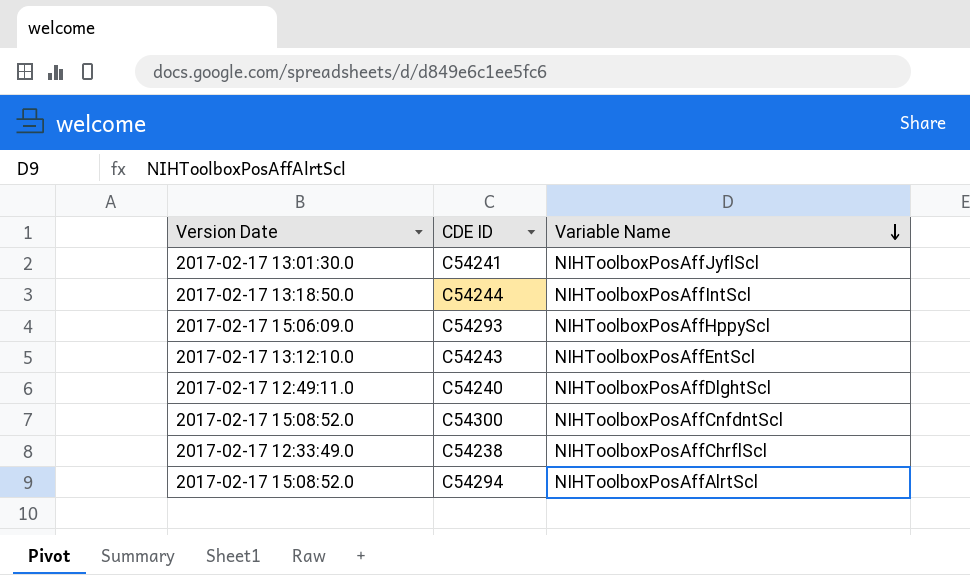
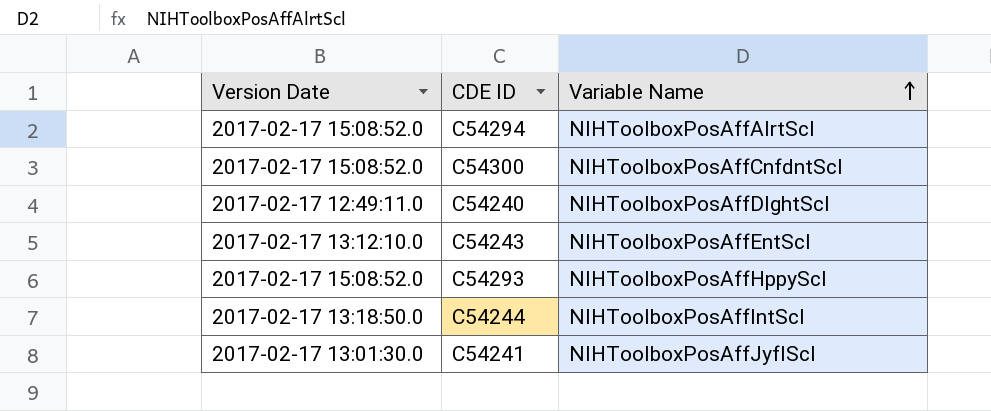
row order: Variable Name descending -> Variable Name ascending
row C54238: 2017-02-17 12:33:49.0 | NIHToolboxPosAffChrflScl -> none
C54293 | Version Date: 2017-02-17 15:06:09.0 -> 2017-02-17 15:08:52.0

